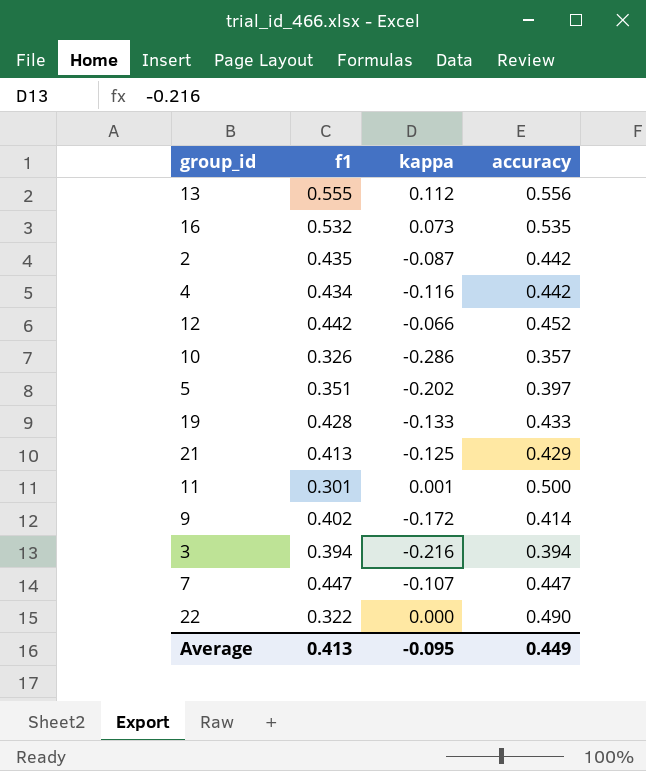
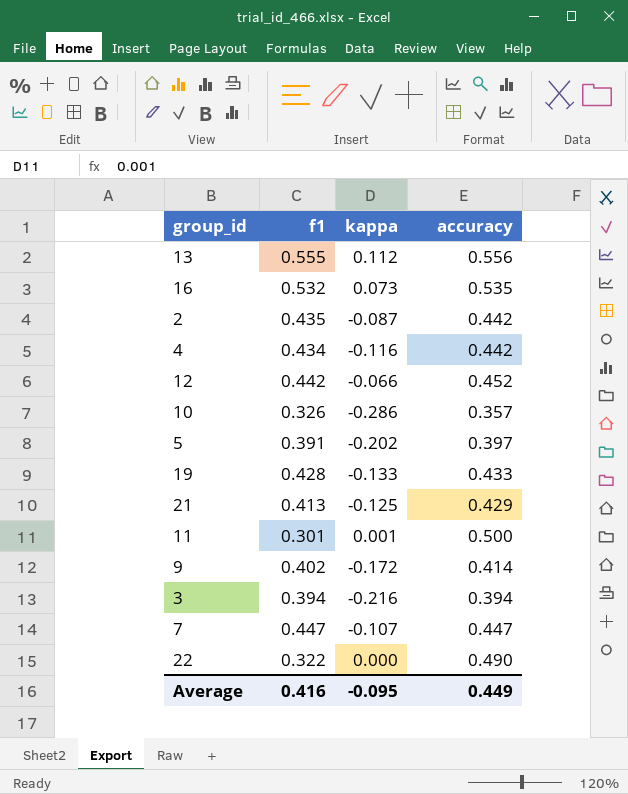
5 | f1: 0.351 -> 0.391
Average | f1: 0.413 -> 0.416

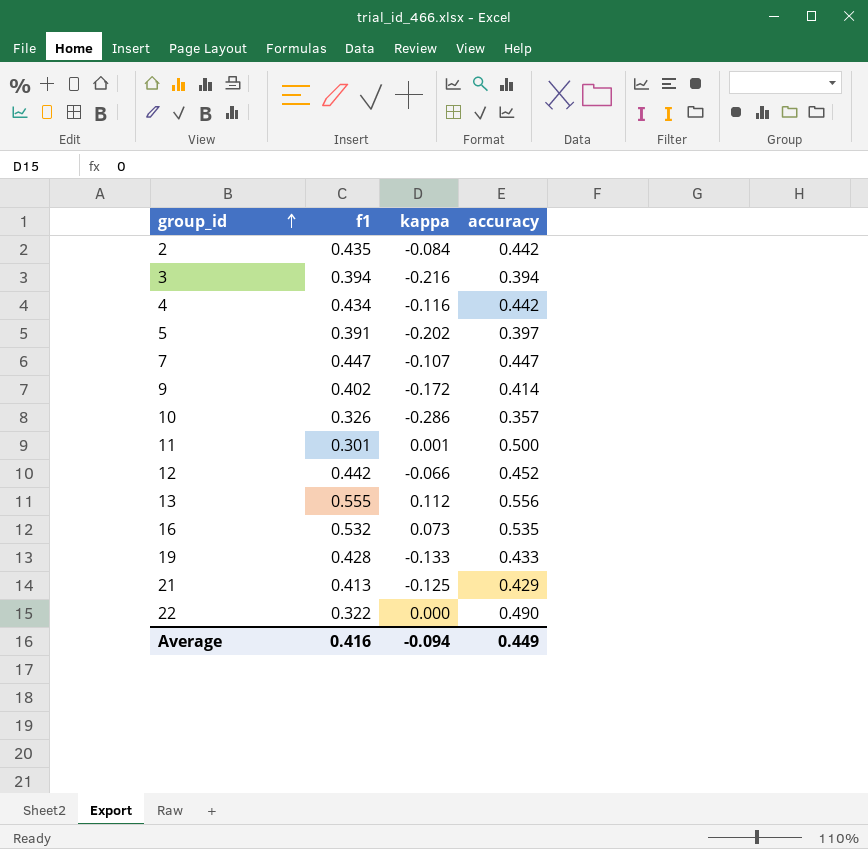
row order: none -> group_id ascending
2 | kappa: -0.087 -> -0.084
Average | kappa: -0.095 -> -0.094

